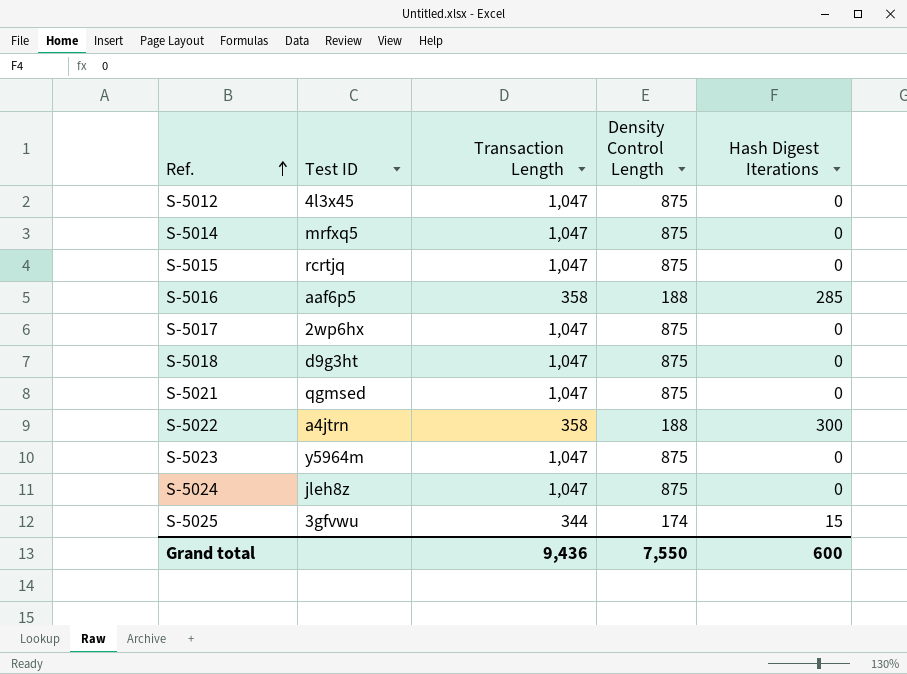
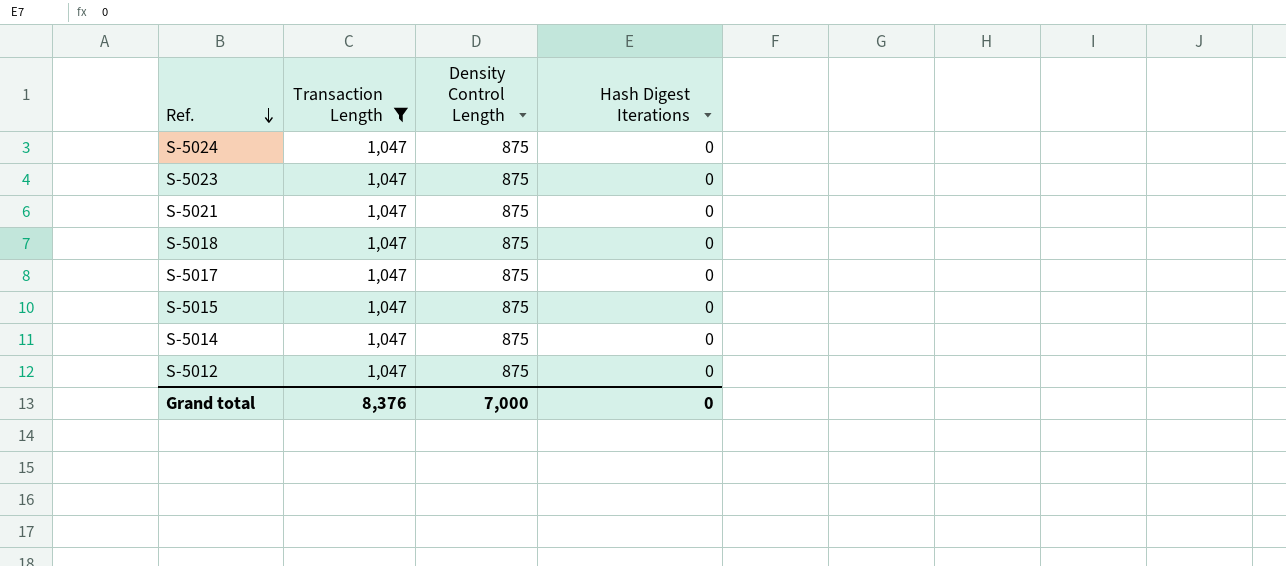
filter: none -> Transaction Length = 1,047
row order: Ref. ascending -> Ref. descending
column Test ID | position: 2 -> none
Grand total | Transaction Length: 9,436 -> 8,376
Grand total | Density Control Length: 7,550 -> 7,000
Grand total | Hash Digest Iterations: 600 -> 0

